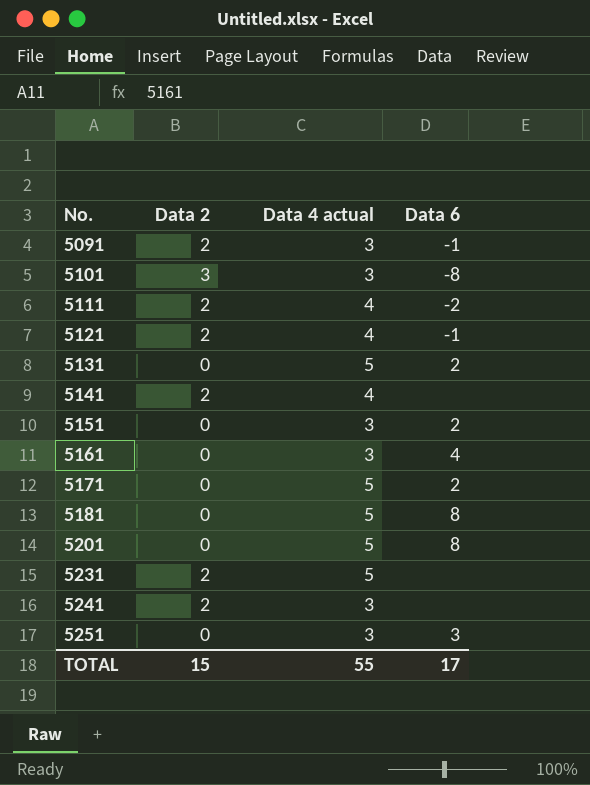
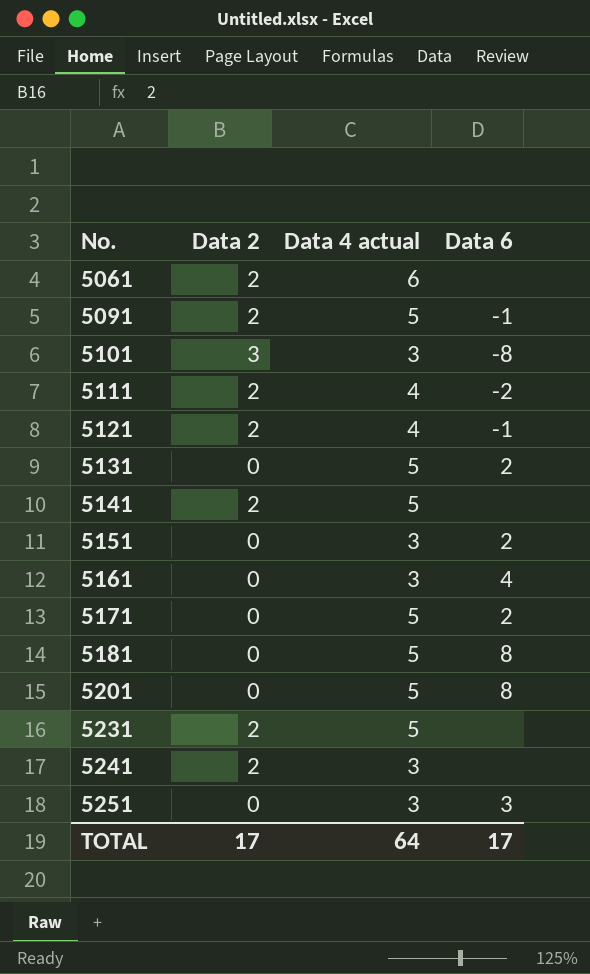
row 5061: none -> 2 | 6 | none
5091 | Data 4 actual: 3 -> 5
5141 | Data 4 actual: 4 -> 5
TOTAL | Data 2: 15 -> 17
TOTAL | Data 4 actual: 55 -> 64

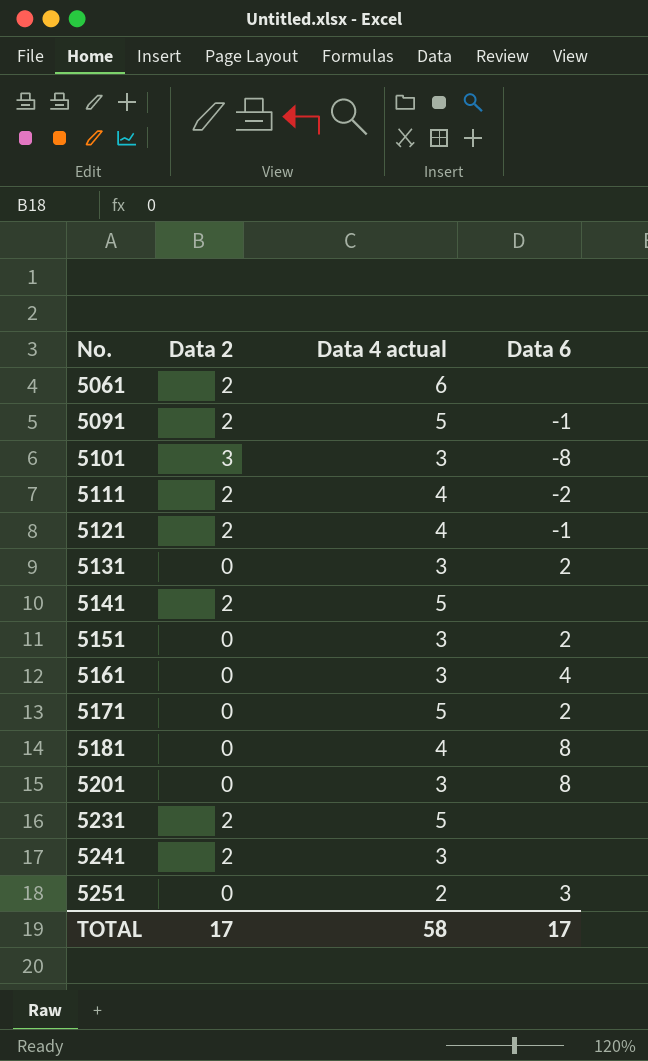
5131 | Data 4 actual: 5 -> 3
5181 | Data 4 actual: 5 -> 4
5201 | Data 4 actual: 5 -> 3
5251 | Data 4 actual: 3 -> 2
TOTAL | Data 4 actual: 64 -> 58

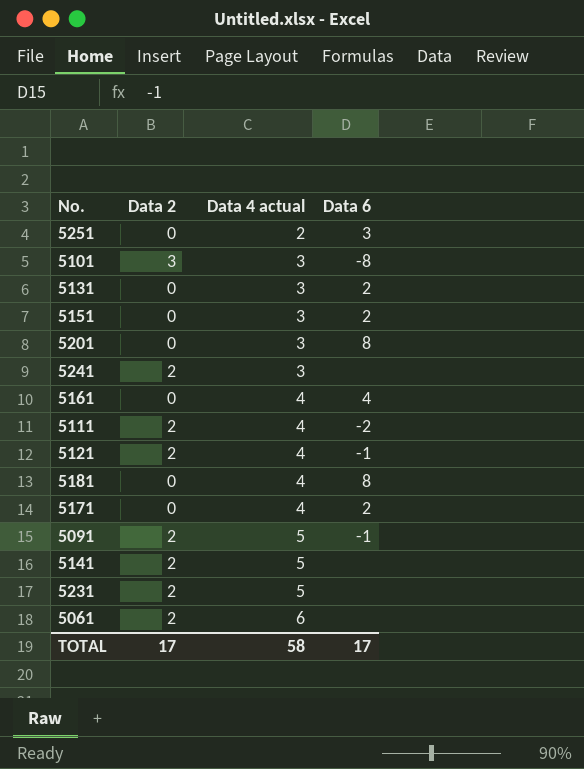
row order: No. ascending -> Data 4 actual ascending
5161 | Data 4 actual: 3 -> 4
5171 | Data 4 actual: 5 -> 4

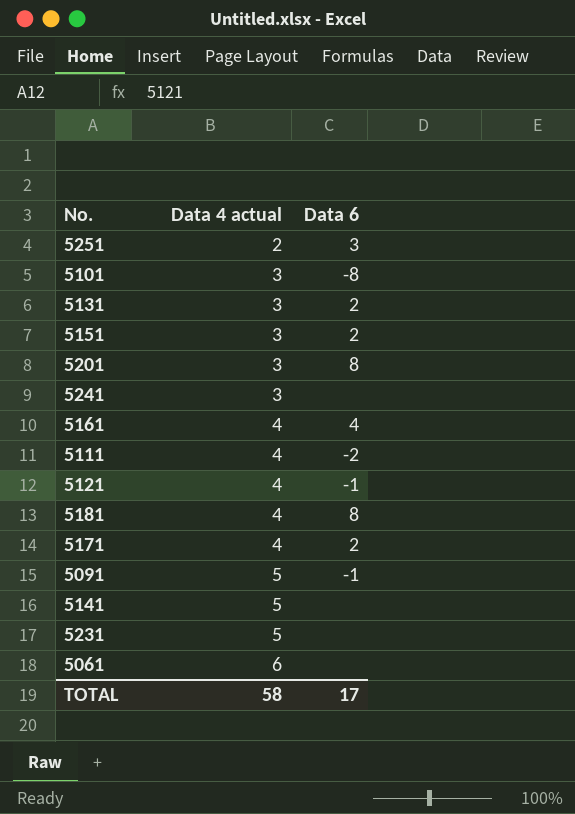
column Data 2 | position: 2 -> none

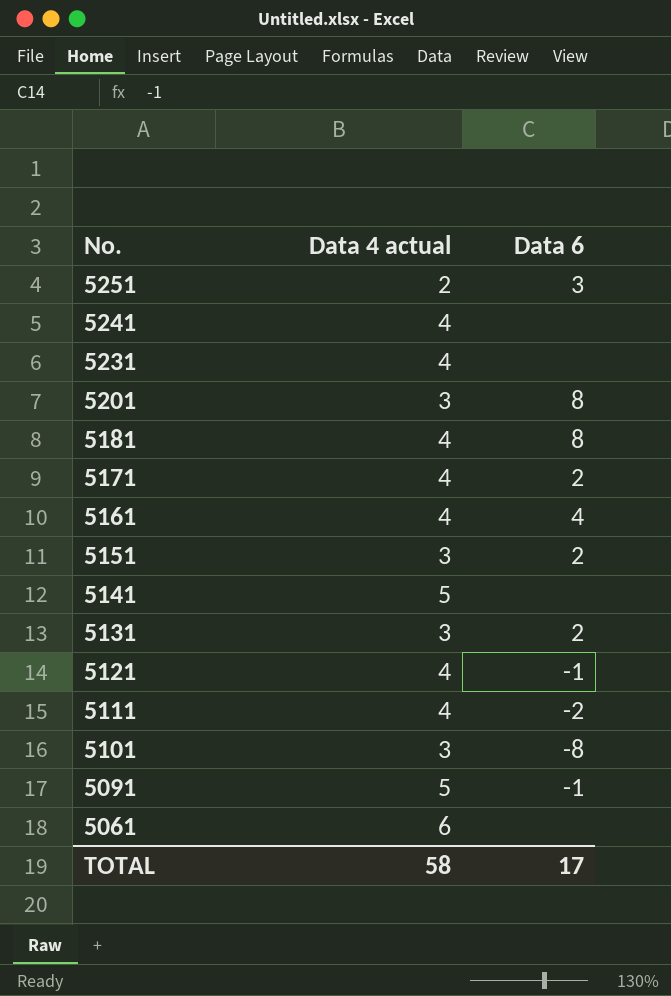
row order: Data 4 actual ascending -> No. descending
5241 | Data 4 actual: 3 -> 4
5231 | Data 4 actual: 5 -> 4

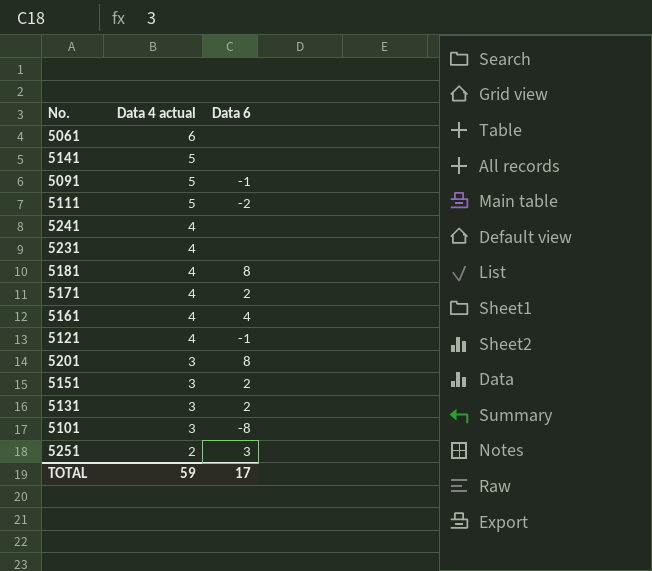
row order: No. descending -> Data 4 actual descending
5111 | Data 4 actual: 4 -> 5
TOTAL | Data 4 actual: 58 -> 59

